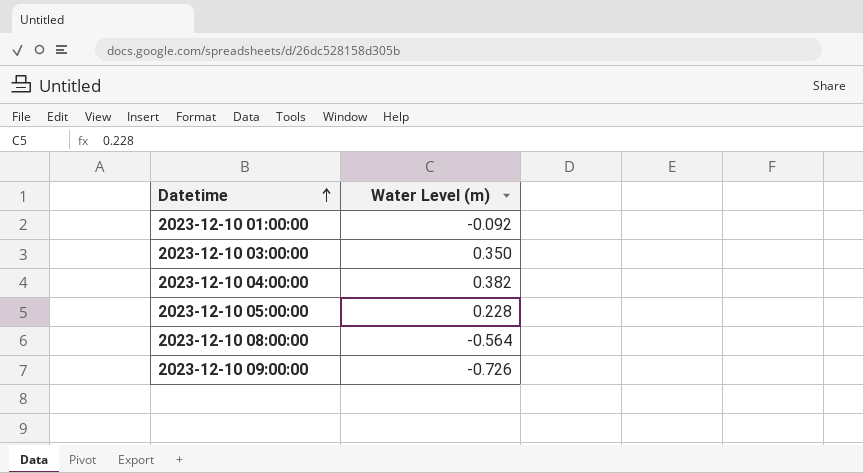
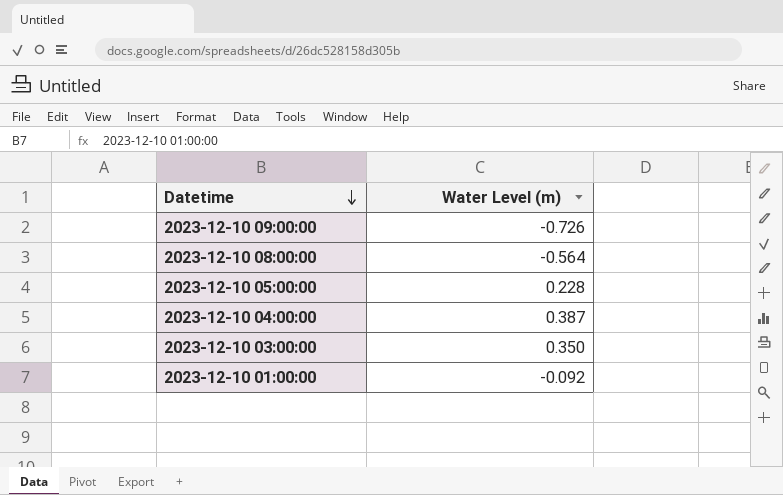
row order: Datetime ascending -> Datetime descending
2023-12-10 04:00:00 | Water Level (m): 0.382 -> 0.387

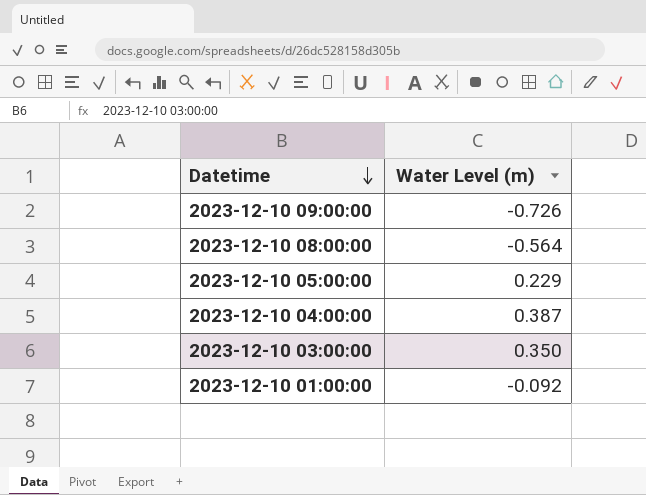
2023-12-10 05:00:00 | Water Level (m): 0.228 -> 0.229

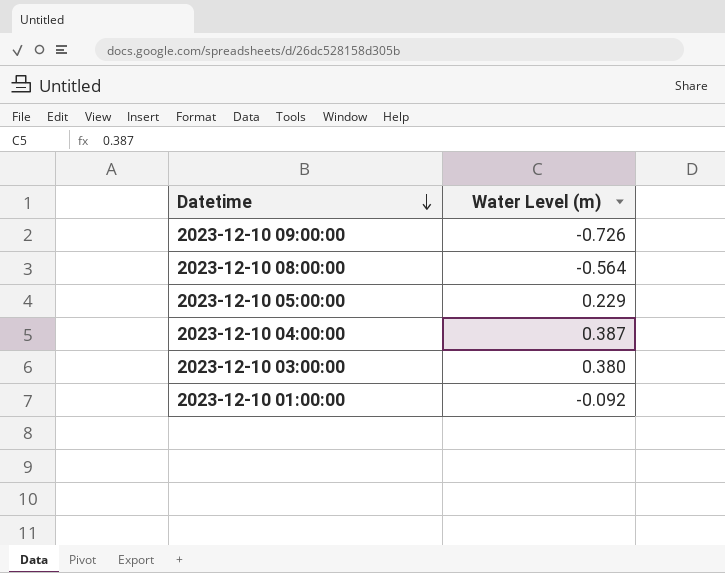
2023-12-10 03:00:00 | Water Level (m): 0.350 -> 0.380

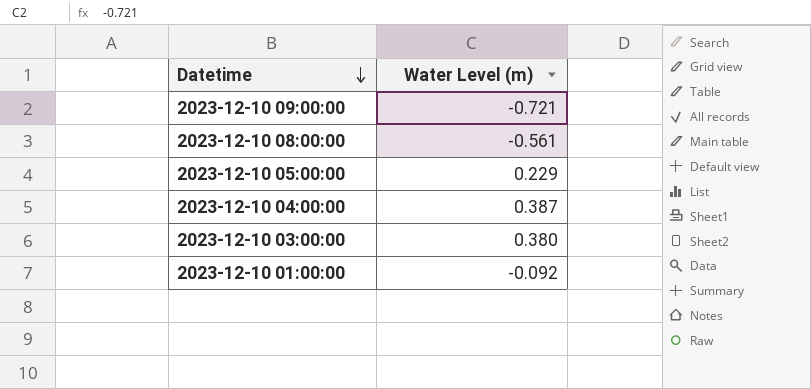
2023-12-10 09:00:00 | Water Level (m): -0.726 -> -0.721
2023-12-10 08:00:00 | Water Level (m): -0.564 -> -0.561

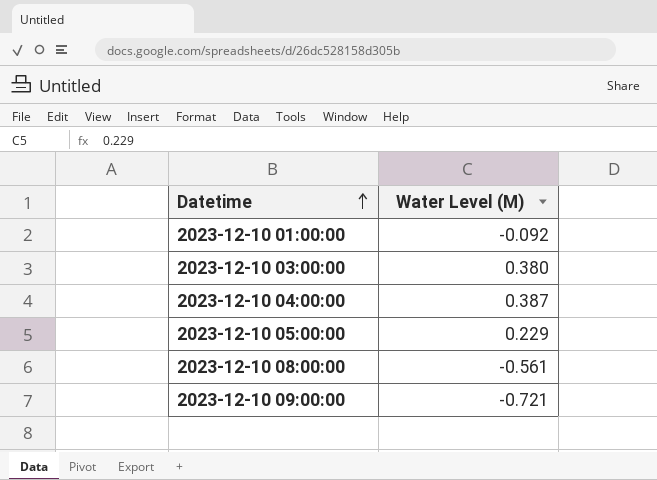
row order: Datetime descending -> Datetime ascending
column name: Water Level (m) -> Water Level (M)

